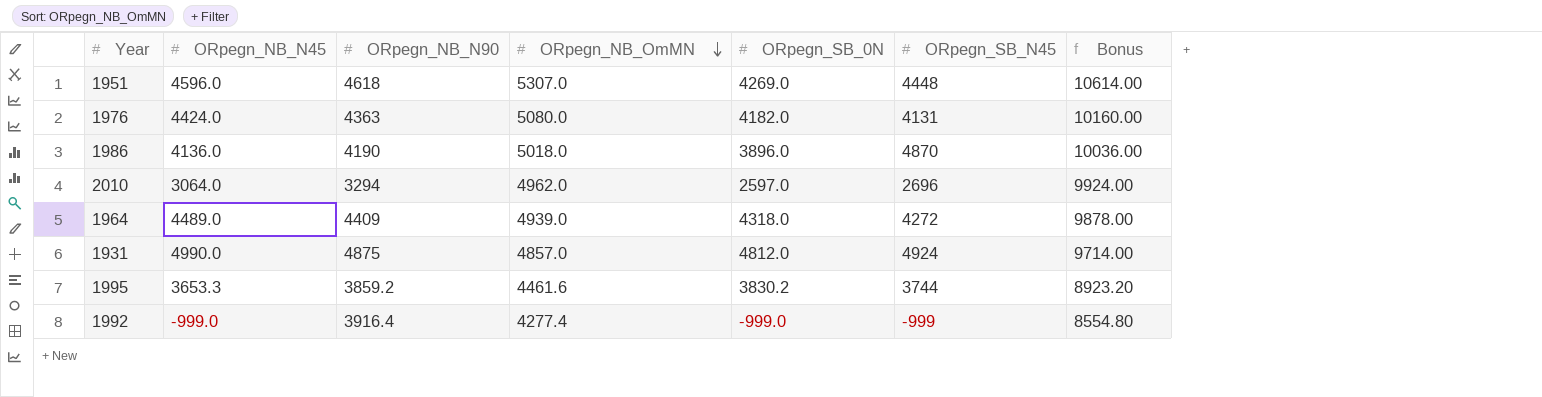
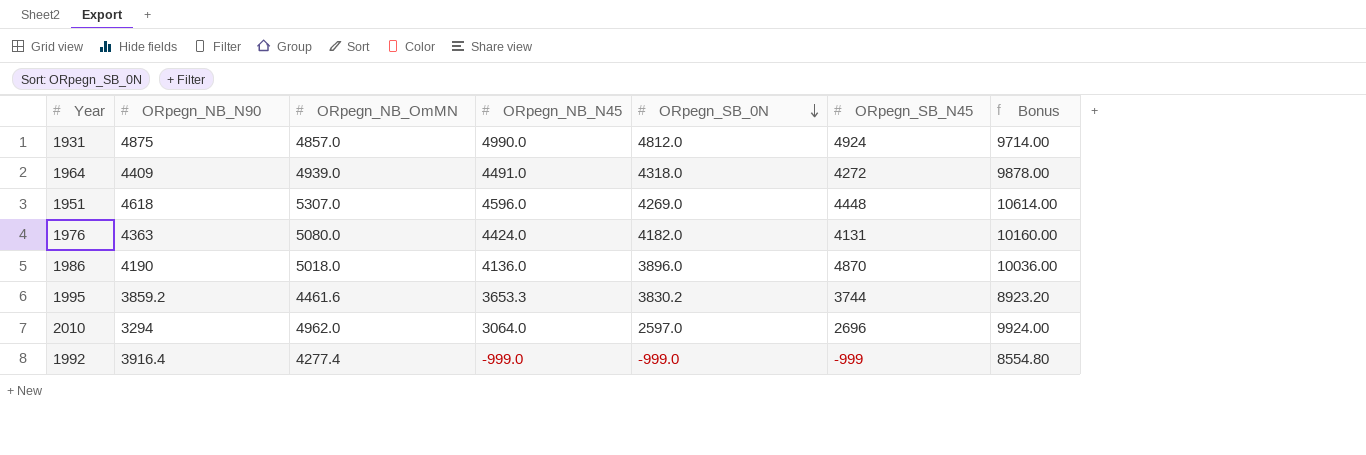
row order: ORpegn_NB_OmMN descending -> ORpegn_SB_0N descending
column ORpegn_NB_N45 | position: 2 -> 4
1964 | ORpegn_NB_N45: 4489.0 -> 4491.0

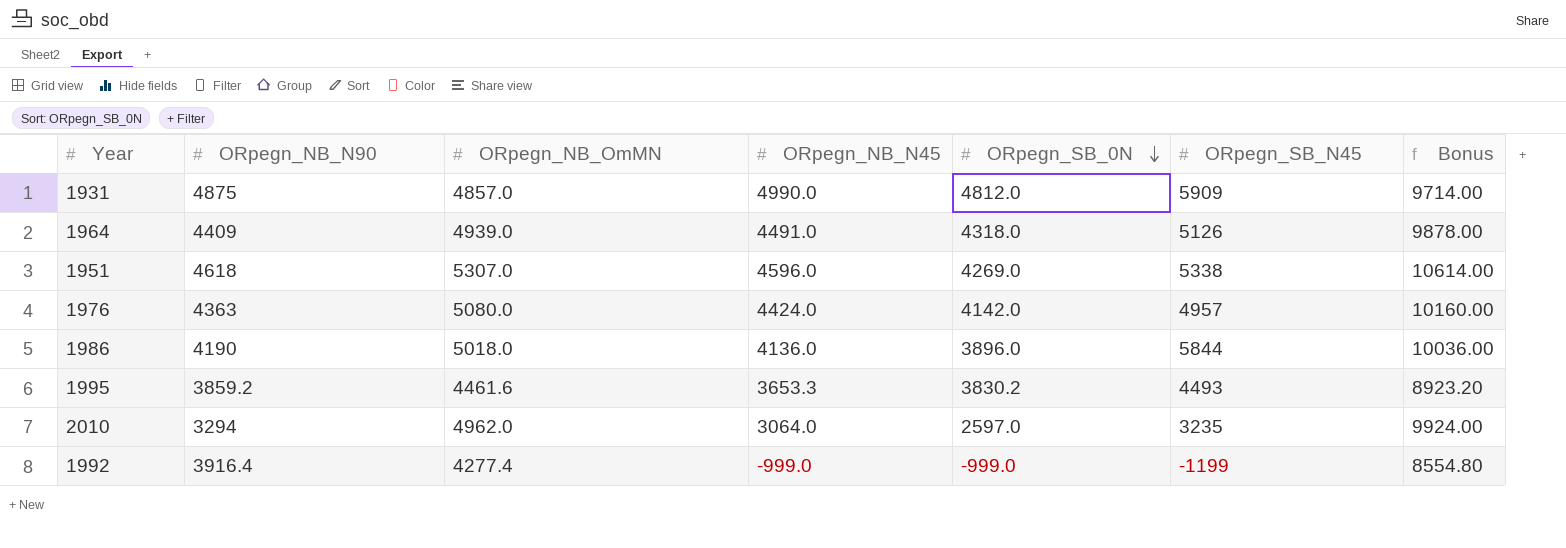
1931 | ORpegn_SB_N45: 4924 -> 5909
1964 | ORpegn_SB_N45: 4272 -> 5126
1951 | ORpegn_SB_N45: 4448 -> 5338
1976 | ORpegn_SB_0N: 4182.0 -> 4142.0
1976 | ORpegn_SB_N45: 4131 -> 4957
1986 | ORpegn_SB_N45: 4870 -> 5844
1995 | ORpegn_SB_N45: 3744 -> 4493
2010 | ORpegn_SB_N45: 2696 -> 3235
1992 | ORpegn_SB_N45: -999 -> -1199

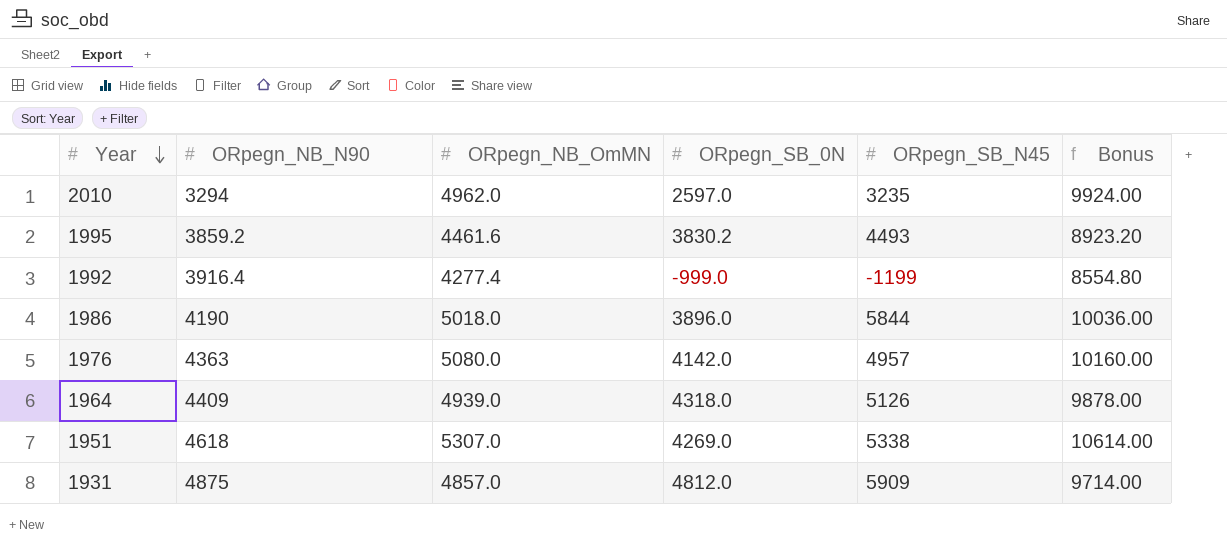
row order: ORpegn_SB_0N descending -> Year descending
column ORpegn_NB_N45 | position: 4 -> none

